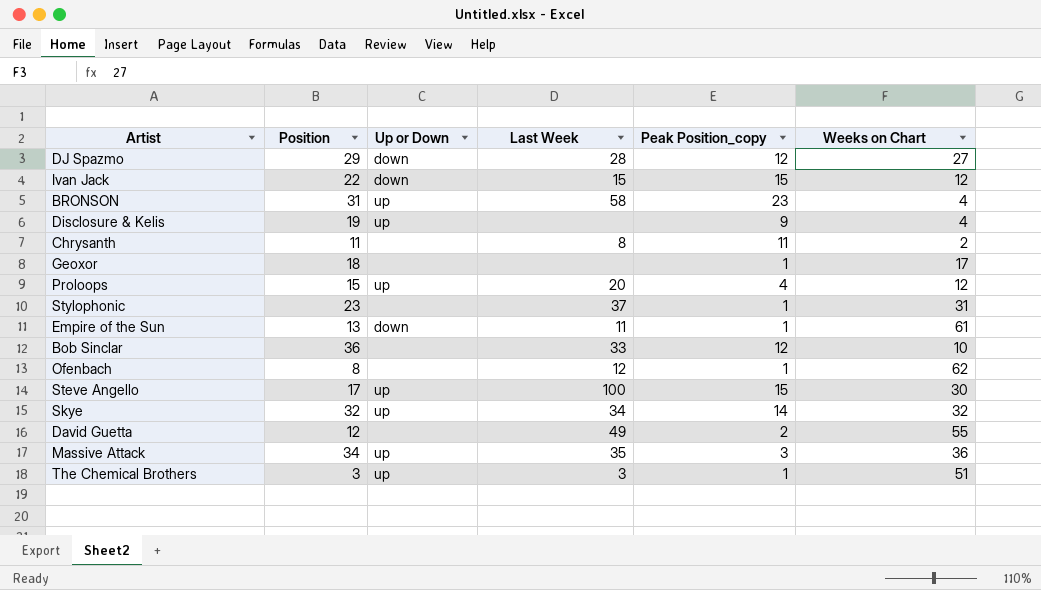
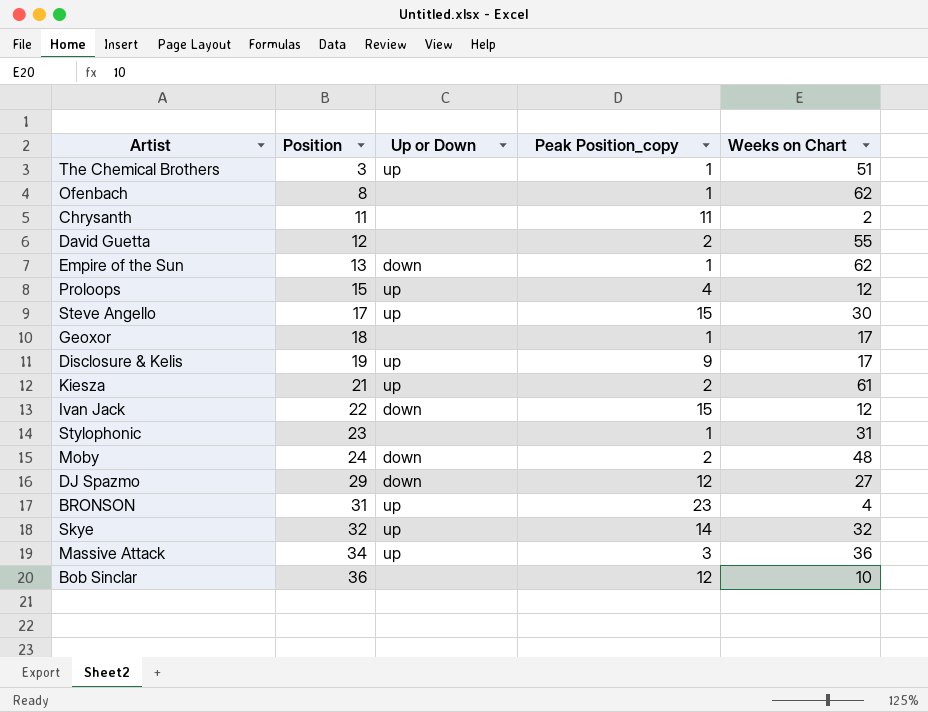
row order: none -> Position ascending
column Last Week | position: 4 -> none
Empire of the Sun | Weeks on Chart: 61 -> 62
Disclosure & Kelis | Weeks on Chart: 4 -> 17
row Kiesza: none -> 21 | up | 2 | 61
row Moby: none -> 24 | down | 2 | 48

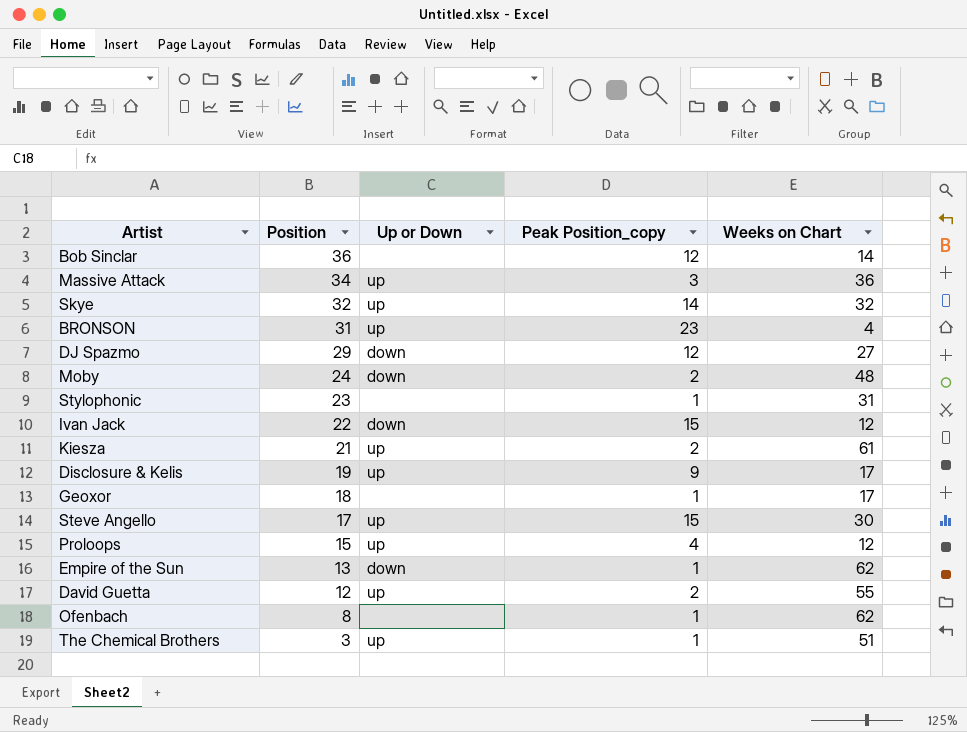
row order: Position ascending -> Position descending
row Chrysanth: 11 | none | 11 | 2 -> none
Bob Sinclar | Weeks on Chart: 10 -> 14
David Guetta | Up or Down: none -> up

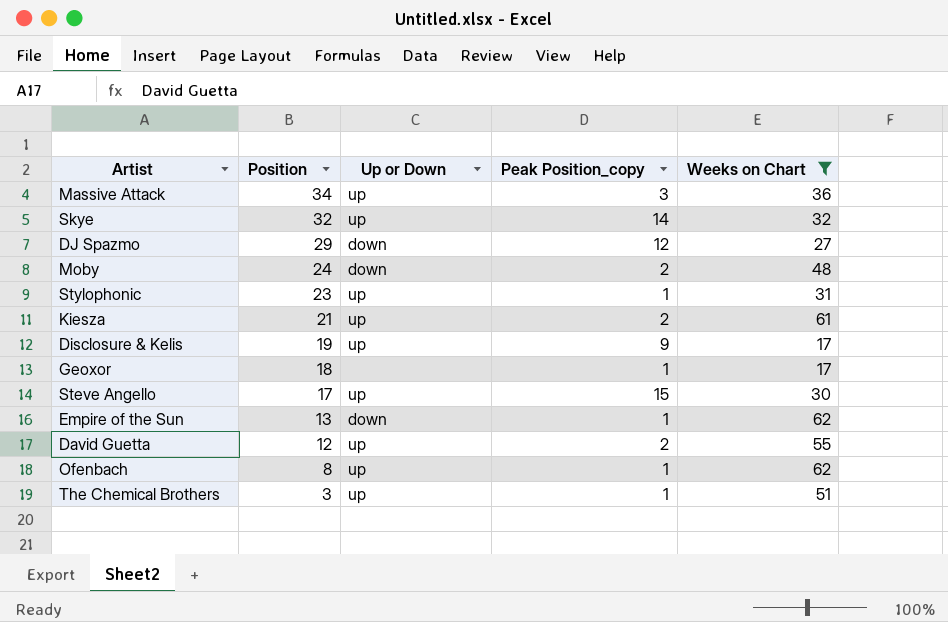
filter: none -> Weeks on Chart >= 17
Stylophonic | Up or Down: none -> up
Ofenbach | Up or Down: none -> up

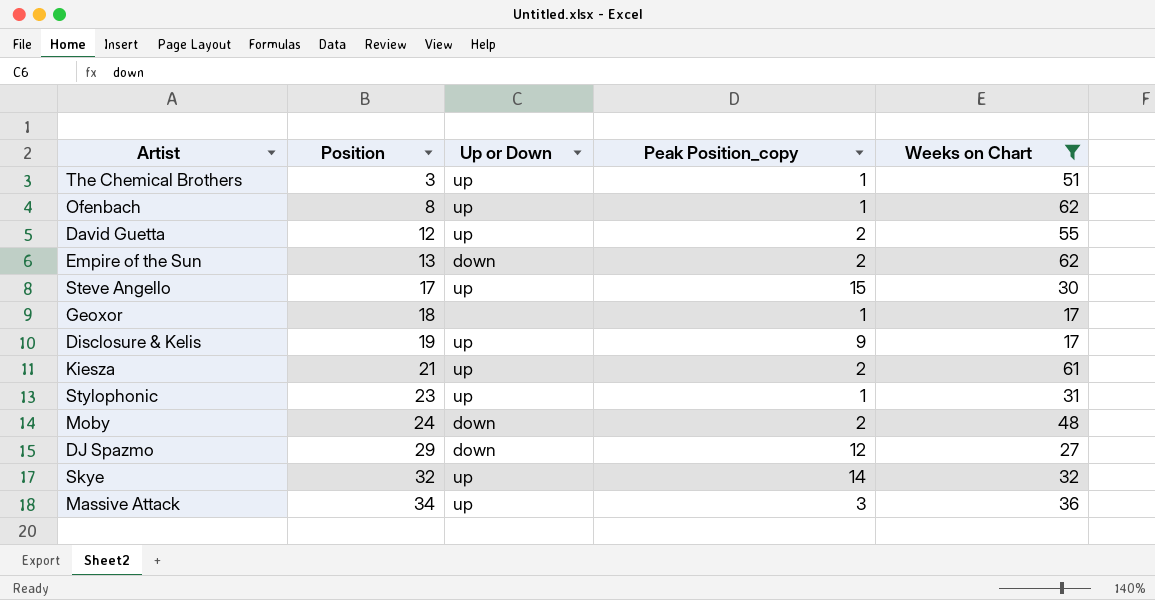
row order: Position descending -> Position ascending
Empire of the Sun | Peak Position_copy: 1 -> 2

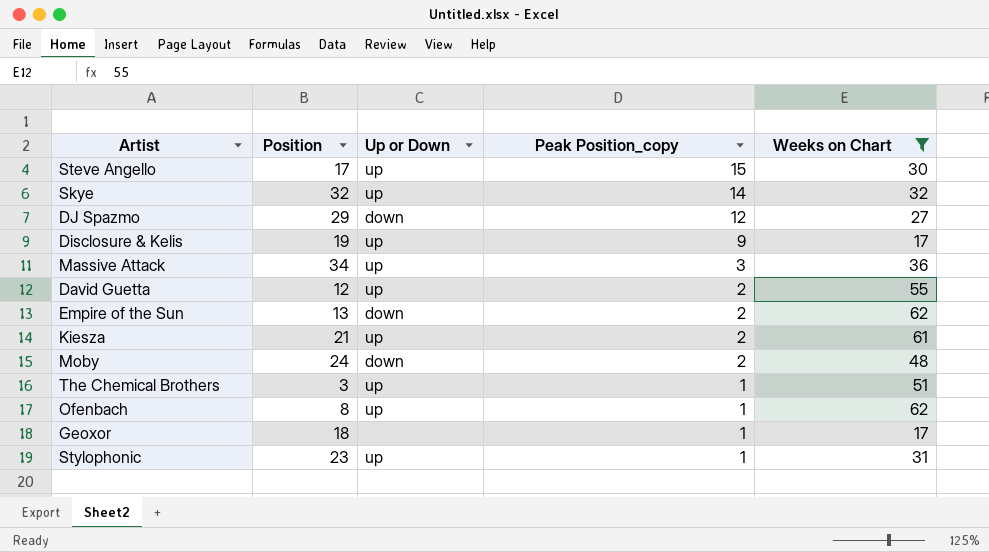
row order: Position ascending -> Peak Position_copy descending

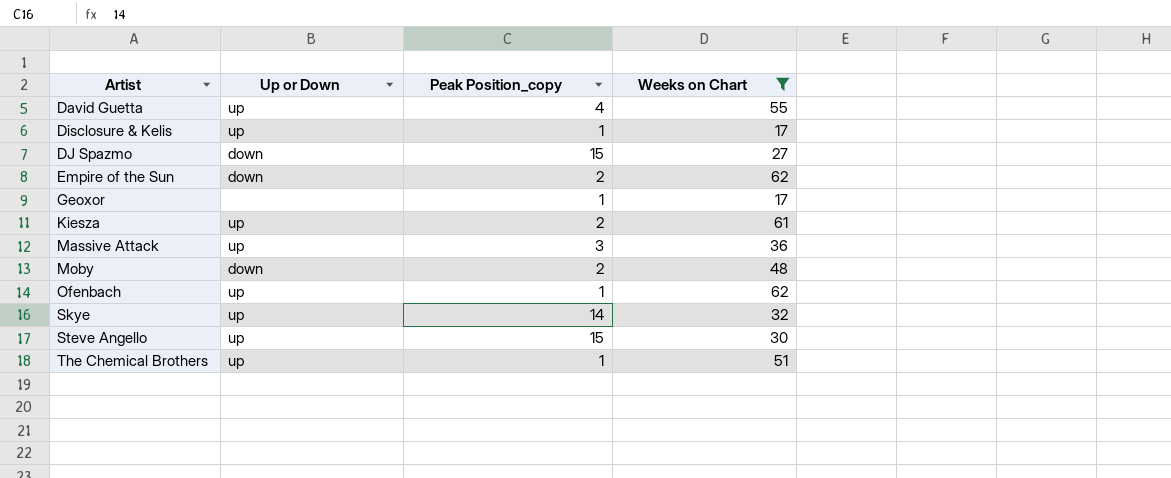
row order: Peak Position_copy descending -> Artist ascending
column Position | position: 2 -> none
row Stylophonic: 23 | up | 1 | 31 -> none
David Guetta | Peak Position_copy: 2 -> 4
Disclosure & Kelis | Peak Position_copy: 9 -> 1
DJ Spazmo | Peak Position_copy: 12 -> 15

